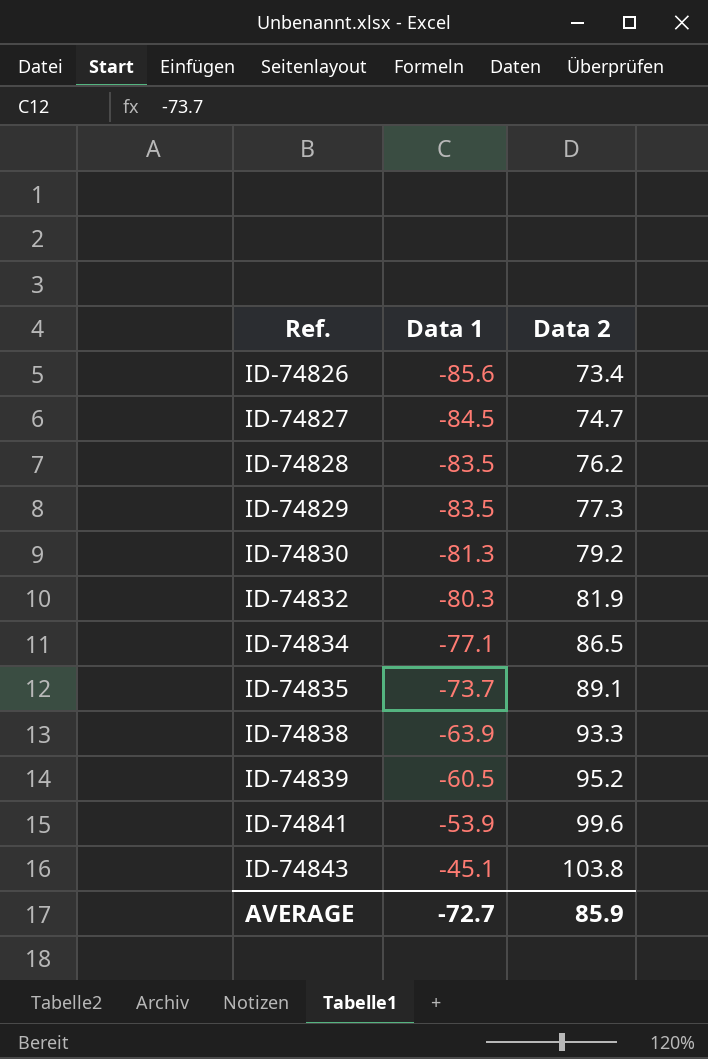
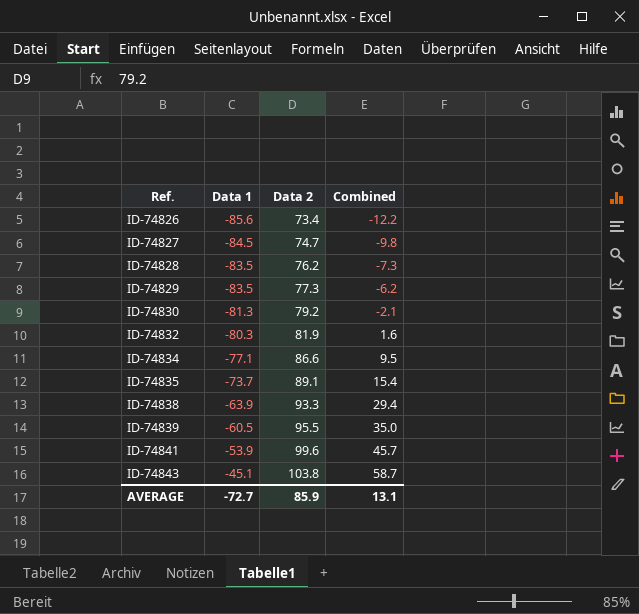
column Combined | formula: none -> [Data 1] + [Data 2]
ID-74834 | Data 2: 86.5 -> 86.6
ID-74839 | Data 2: 95.2 -> 95.5

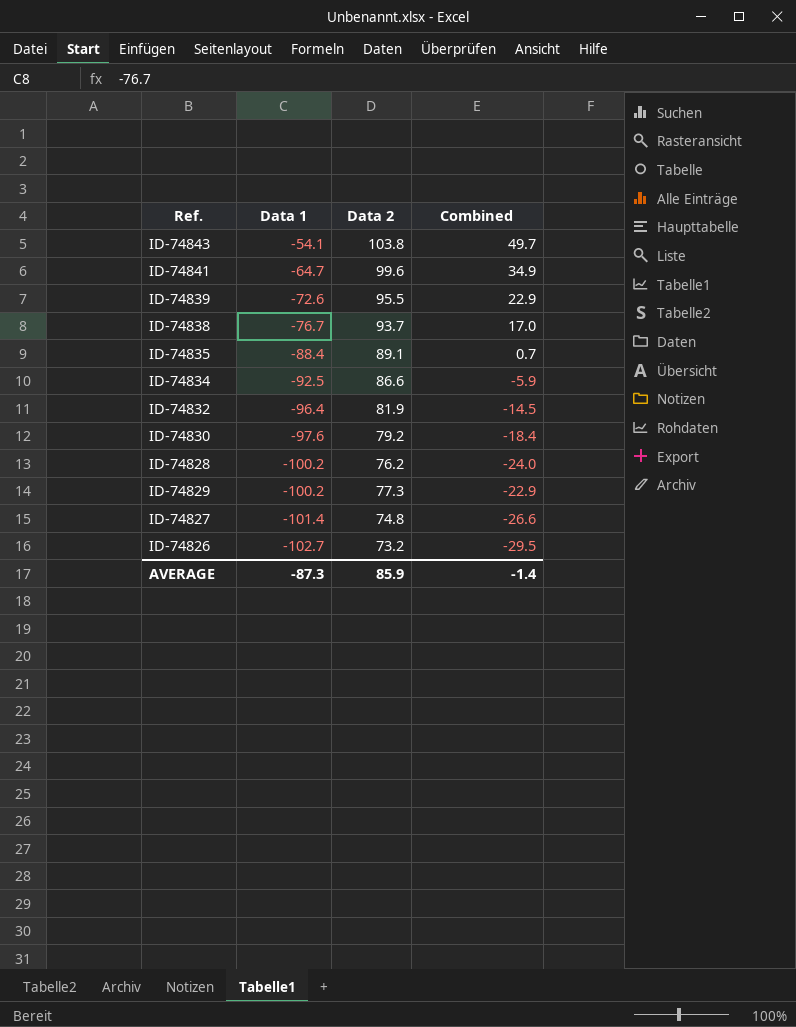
row order: Ref. ascending -> Data 1 descending
ID-74843 | Data 1: -45.1 -> -54.1
ID-74843 | Combined: 58.7 -> 49.7
ID-74841 | Data 1: -53.9 -> -64.7
ID-74841 | Combined: 45.7 -> 34.9
ID-74839 | Data 1: -60.5 -> -72.6
ID-74839 | Combined: 35.0 -> 22.9
ID-74838 | Data 1: -63.9 -> -76.7
ID-74838 | Data 2: 93.3 -> 93.7
ID-74838 | Combined: 29.4 -> 17.0
ID-74835 | Data 1: -73.7 -> -88.4
ID-74835 | Combined: 15.4 -> 0.7
ID-74834 | Data 1: -77.1 -> -92.5
ID-74834 | Combined: 9.5 -> -5.9
ID-74832 | Data 1: -80.3 -> -96.4
ID-74832 | Combined: 1.6 -> -14.5
ID-74830 | Data 1: -81.3 -> -97.6
ID-74830 | Combined: -2.1 -> -18.4
ID-74828 | Data 1: -83.5 -> -100.2
ID-74828 | Combined: -7.3 -> -24.0
ID-74829 | Data 1: -83.5 -> -100.2
ID-74829 | Combined: -6.2 -> -22.9
ID-74827 | Data 1: -84.5 -> -101.4
ID-74827 | Data 2: 74.7 -> 74.8
ID-74827 | Combined: -9.8 -> -26.6
ID-74826 | Data 1: -85.6 -> -102.7
ID-74826 | Data 2: 73.4 -> 73.2
ID-74826 | Combined: -12.2 -> -29.5
AVERAGE | Data 1: -72.7 -> -87.3
AVERAGE | Combined: 13.1 -> -1.4

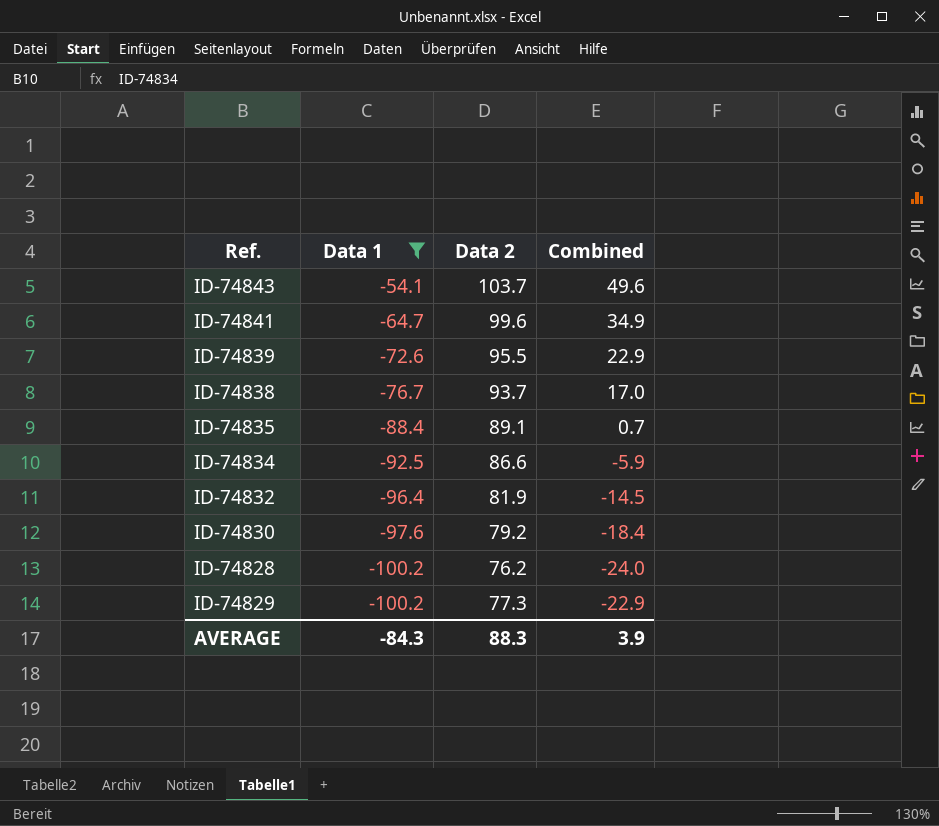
filter: none -> Data 1 >= -100.2
ID-74843 | Data 2: 103.8 -> 103.7
ID-74843 | Combined: 49.7 -> 49.6
AVERAGE | Data 1: -87.3 -> -84.3
AVERAGE | Data 2: 85.9 -> 88.3
AVERAGE | Combined: -1.4 -> 3.9

